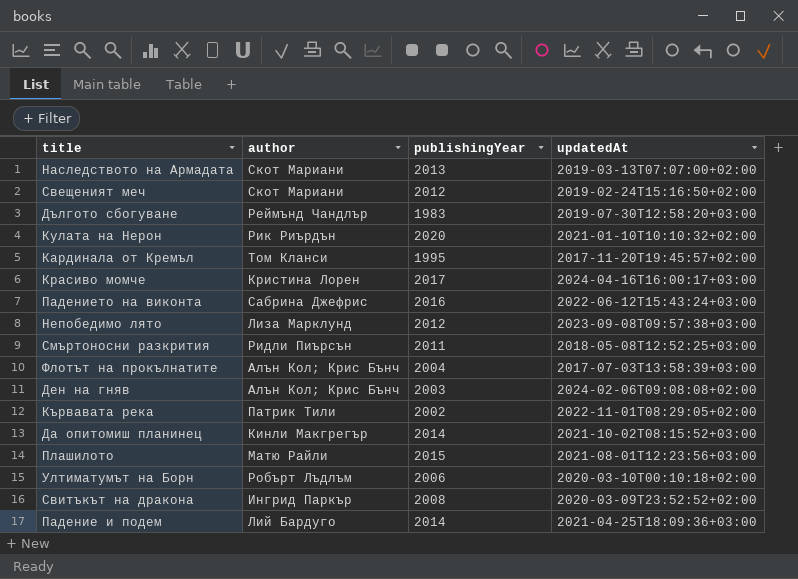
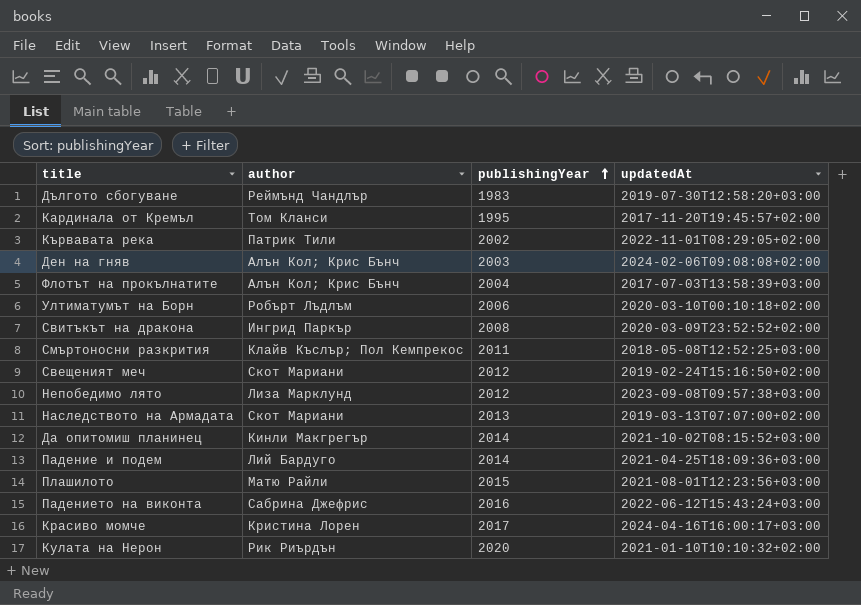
row order: none -> publishingYear ascending
Смъртоносни разкрития | author: Ридли Пиърсън -> Клайв Къслър; Пол Кемпрекос

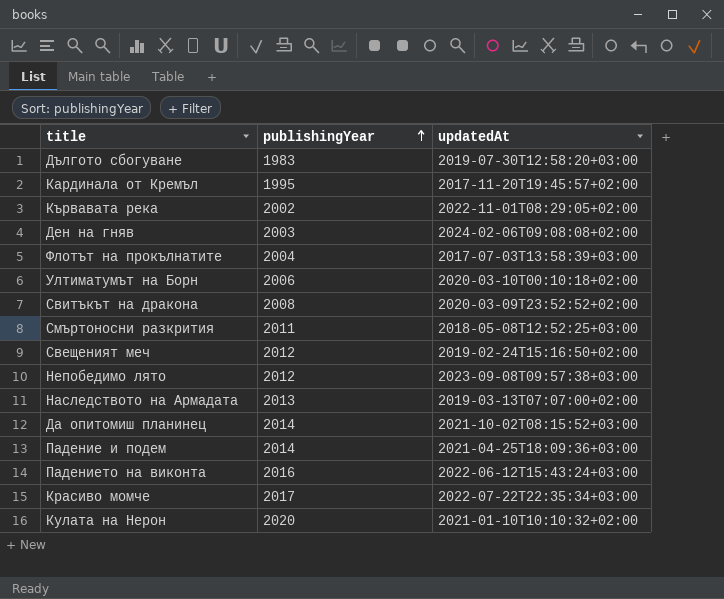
column author | position: 2 -> none
row Плашилото: Матю Райли | 2015 | 2021-08-01T12:23:56+03:00 -> none
Красиво момче | updatedAt: 2024-04-16T16:00:17+03:00 -> 2022-07-22T22:35:34+03:00

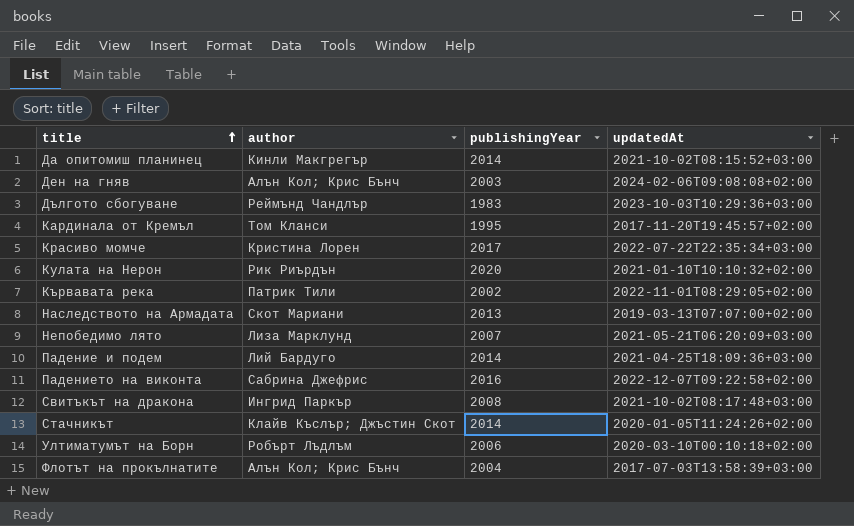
row order: publishingYear ascending -> title ascending
column author | position: none -> 2
row Смъртоносни разкрития: 2011 | 2018-05-08T12:52:25+03:00 -> none
row Свещеният меч: 2012 | 2019-02-24T15:16:50+02:00 -> none
Дългото сбогуване | updatedAt: 2019-07-30T12:58:20+03:00 -> 2023-10-03T10:29:36+03:00
Непобедимо лято | publishingYear: 2012 -> 2007
Непобедимо лято | updatedAt: 2023-09-08T09:57:38+03:00 -> 2021-05-21T06:20:09+03:00
Падението на виконта | updatedAt: 2022-06-12T15:43:24+03:00 -> 2022-12-07T09:22:58+02:00
Свитъкът на дракона | updatedAt: 2020-03-09T23:52:52+02:00 -> 2021-10-02T08:17:48+03:00
row Стачникът: none -> Клайв Къслър; Джъстин Скот | 2014 | 2020-01-05T11:24:26+02:00

